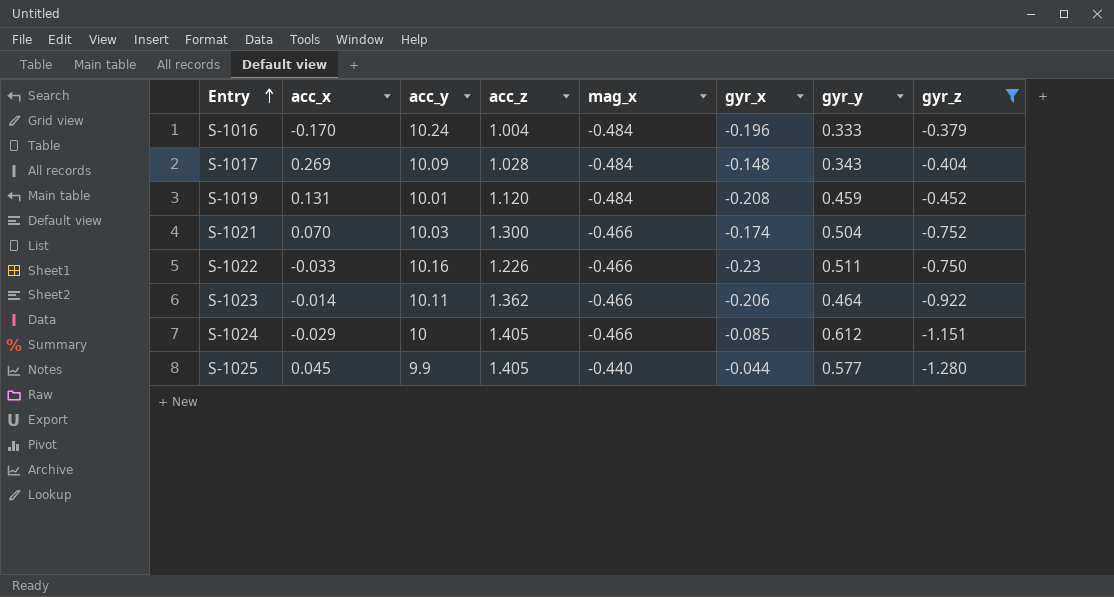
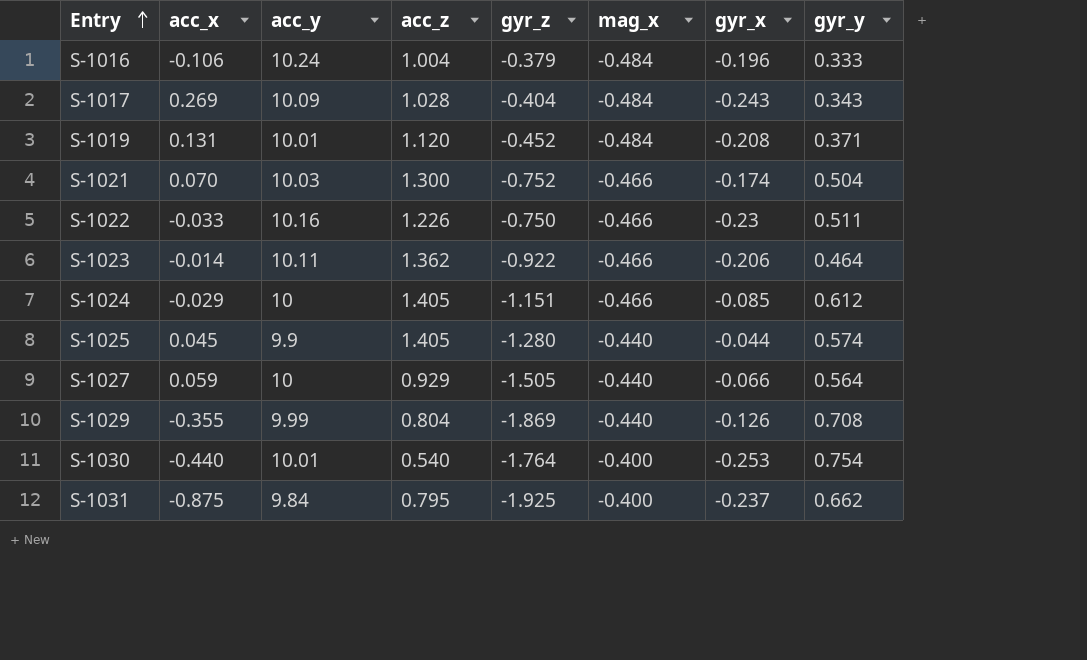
filter: gyr_z >= -1.280 -> none
column gyr_z | position: 8 -> 5
S-1016 | acc_x: -0.170 -> -0.106
S-1017 | gyr_x: -0.148 -> -0.243
S-1019 | gyr_y: 0.459 -> 0.371
S-1025 | gyr_y: 0.577 -> 0.574

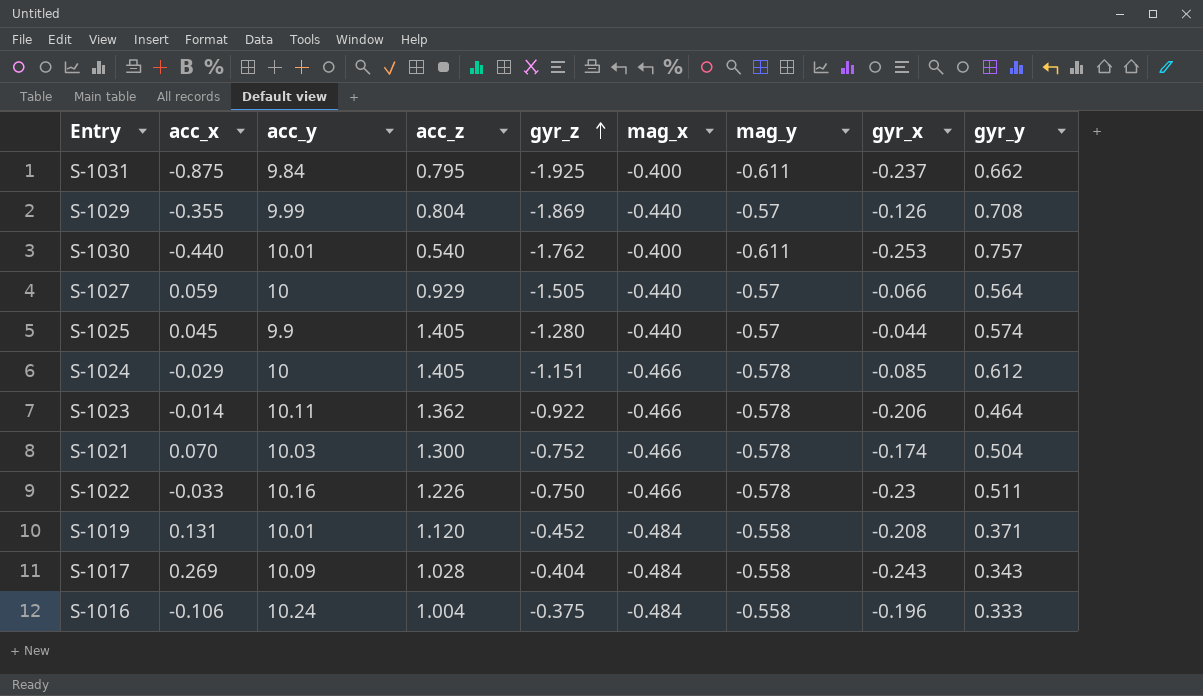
row order: Entry ascending -> gyr_z ascending
column mag_y | position: none -> 7
S-1030 | gyr_z: -1.764 -> -1.762
S-1030 | gyr_y: 0.754 -> 0.757
S-1016 | gyr_z: -0.379 -> -0.375

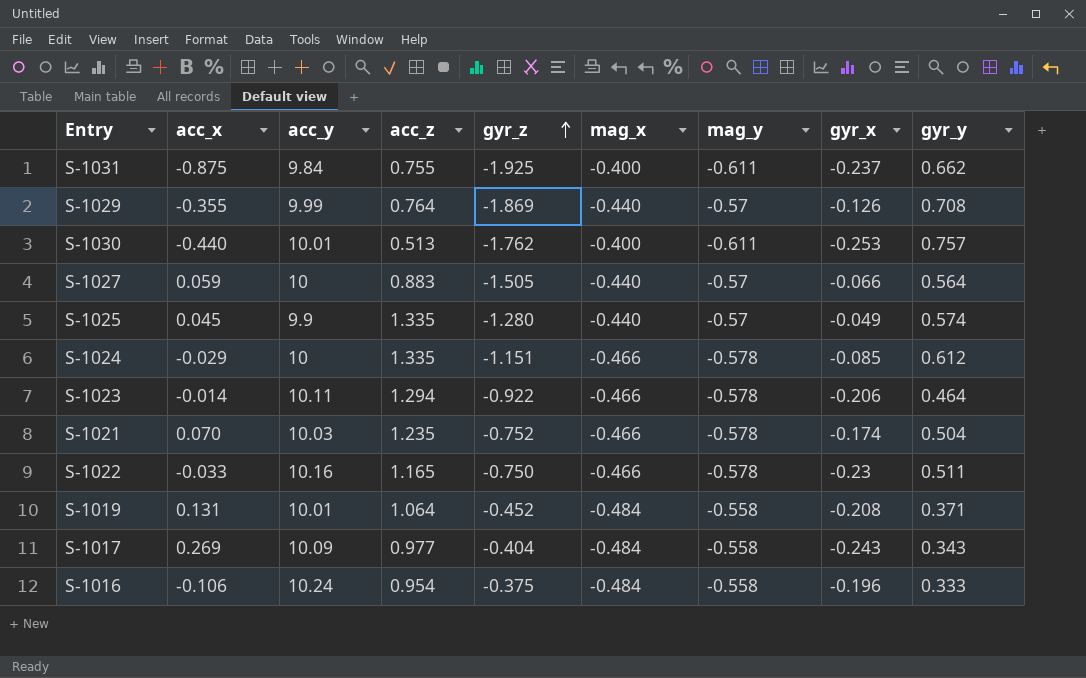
S-1031 | acc_z: 0.795 -> 0.755
S-1029 | acc_z: 0.804 -> 0.764
S-1030 | acc_z: 0.540 -> 0.513
S-1027 | acc_z: 0.929 -> 0.883
S-1025 | acc_z: 1.405 -> 1.335
S-1025 | gyr_x: -0.044 -> -0.049
S-1024 | acc_z: 1.405 -> 1.335
S-1023 | acc_z: 1.362 -> 1.294
S-1021 | acc_z: 1.300 -> 1.235
S-1022 | acc_z: 1.226 -> 1.165
S-1019 | acc_z: 1.120 -> 1.064
S-1017 | acc_z: 1.028 -> 0.977
S-1016 | acc_z: 1.004 -> 0.954

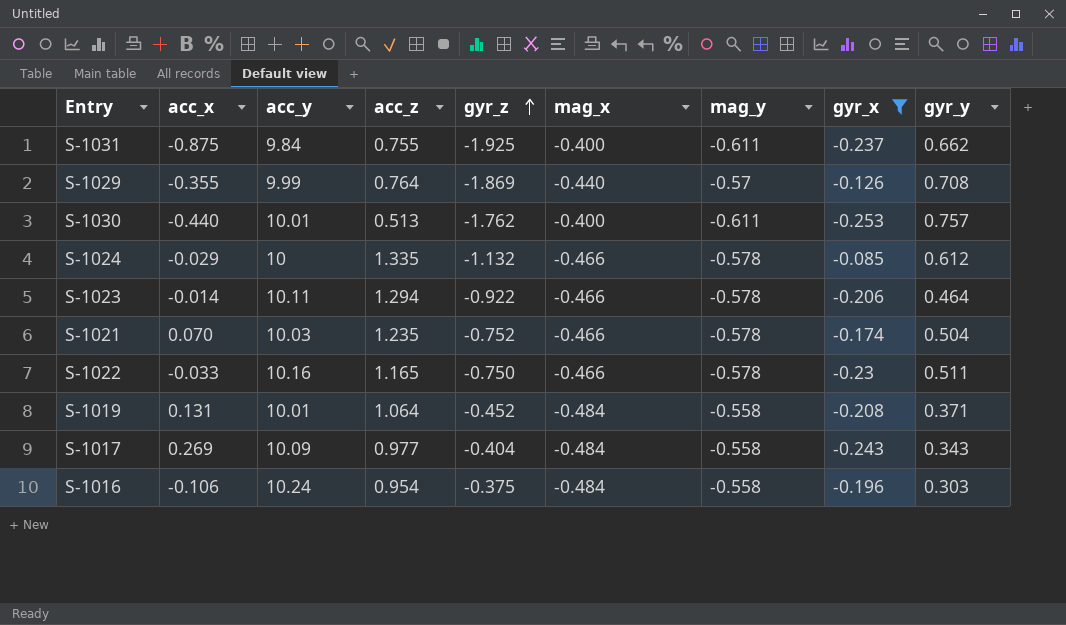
filter: none -> gyr_x <= -0.085
S-1024 | gyr_z: -1.151 -> -1.132
S-1016 | gyr_y: 0.333 -> 0.303

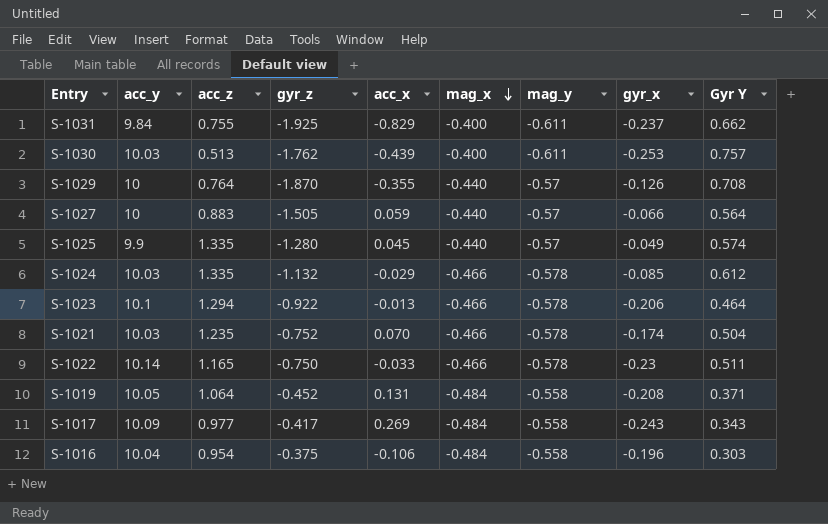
filter: gyr_x <= -0.085 -> none
row order: gyr_z ascending -> mag_x descending
column acc_x | position: 2 -> 5
column name: gyr_y -> Gyr Y
S-1031 | acc_x: -0.875 -> -0.829
S-1030 | acc_y: 10.01 -> 10.03
S-1030 | acc_x: -0.440 -> -0.439
S-1029 | acc_y: 9.99 -> 10
S-1029 | gyr_z: -1.869 -> -1.870
S-1024 | acc_y: 10 -> 10.03
S-1023 | acc_y: 10.11 -> 10.1
S-1023 | acc_x: -0.014 -> -0.013
S-1022 | acc_y: 10.16 -> 10.14
S-1019 | acc_y: 10.01 -> 10.05
S-1017 | gyr_z: -0.404 -> -0.417
S-1016 | acc_y: 10.24 -> 10.04

